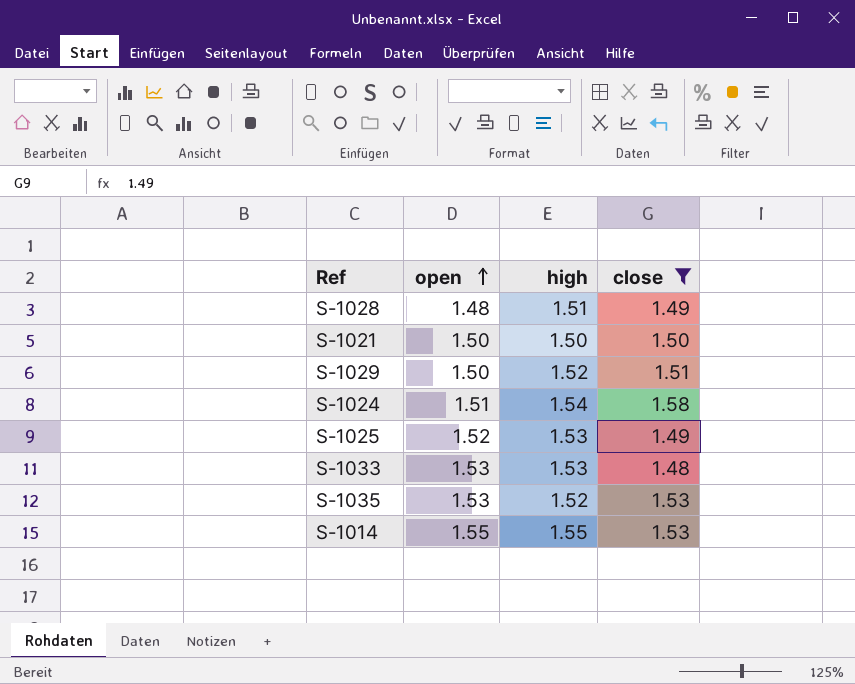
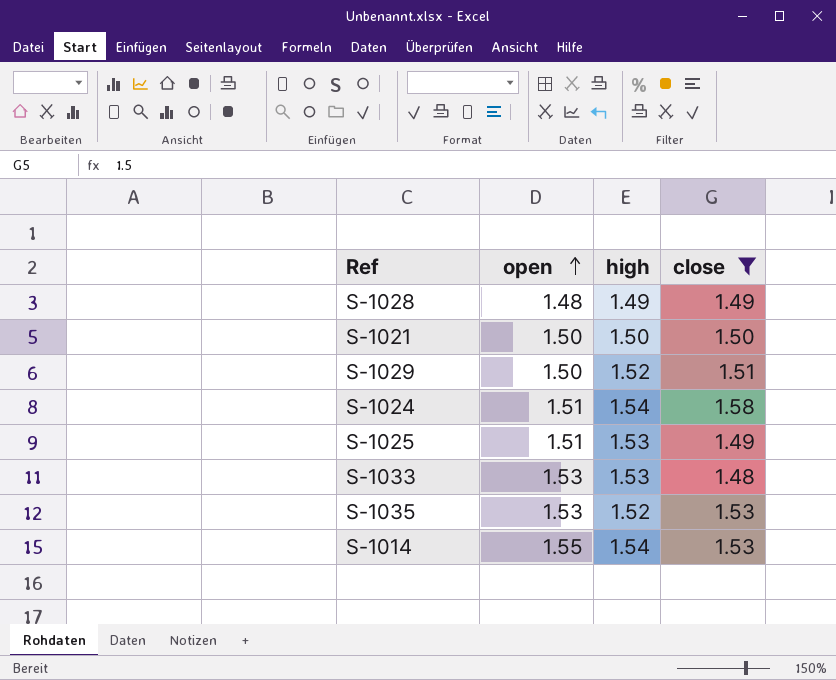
S-1028 | high: 1.51 -> 1.49
S-1025 | open: 1.52 -> 1.51
S-1014 | high: 1.55 -> 1.54

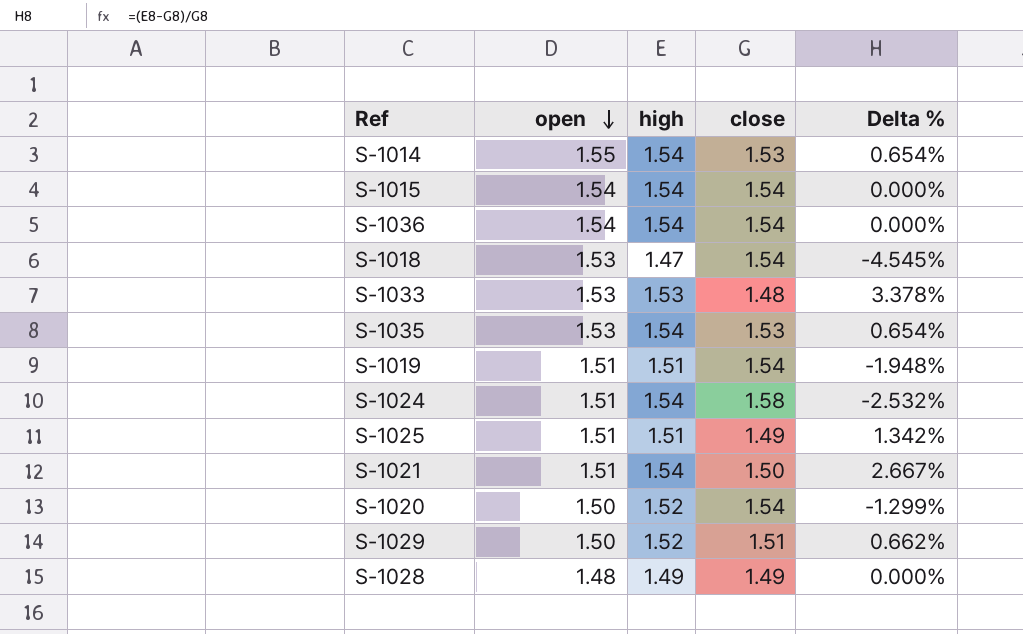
filter: close != 1.54 -> none
row order: open ascending -> open descending
column Delta % | formula: none -> ([high] - [close]) / [close]
S-1035 | high: 1.52 -> 1.54
S-1025 | high: 1.53 -> 1.51
S-1021 | open: 1.50 -> 1.51
S-1021 | high: 1.50 -> 1.54

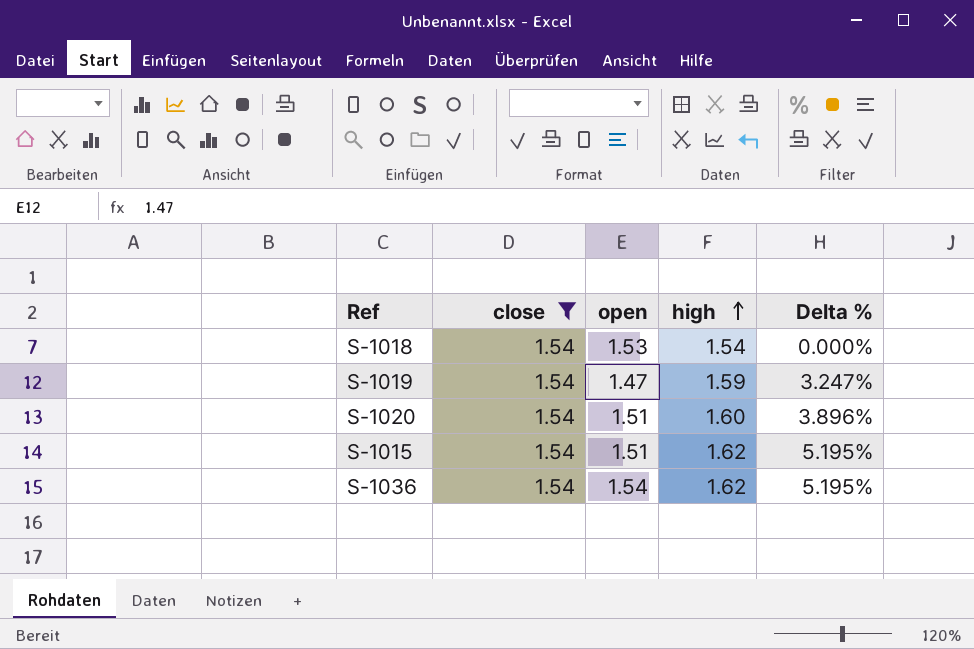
filter: none -> close = 1.54
row order: open descending -> high ascending
column close | position: 4 -> 2
S-1018 | high: 1.47 -> 1.54
S-1018 | Delta %: -4.545% -> 0.000%
S-1019 | open: 1.51 -> 1.47
S-1019 | high: 1.51 -> 1.59
S-1019 | Delta %: -1.948% -> 3.247%
S-1020 | open: 1.50 -> 1.51
S-1020 | high: 1.52 -> 1.60
S-1020 | Delta %: -1.299% -> 3.896%
S-1015 | open: 1.54 -> 1.51
S-1015 | high: 1.54 -> 1.62
S-1015 | Delta %: 0.000% -> 5.195%
S-1036 | high: 1.54 -> 1.62
S-1036 | Delta %: 0.000% -> 5.195%

